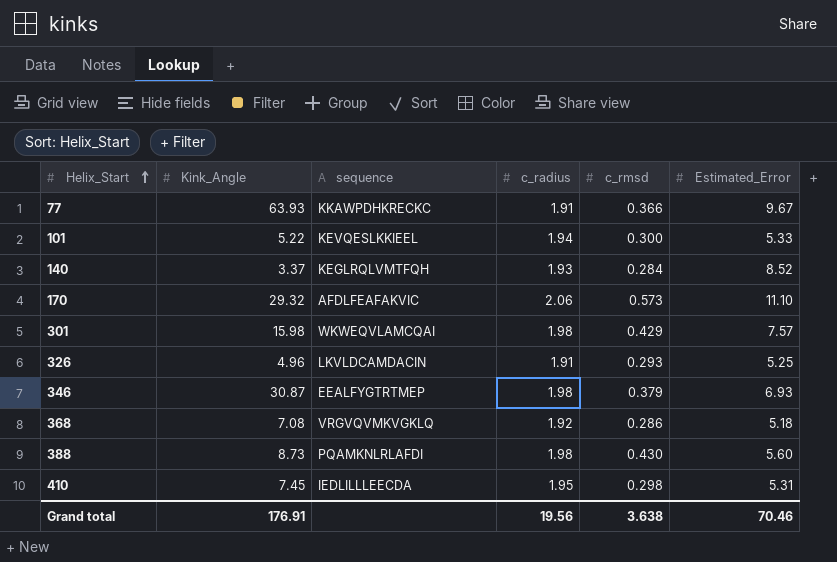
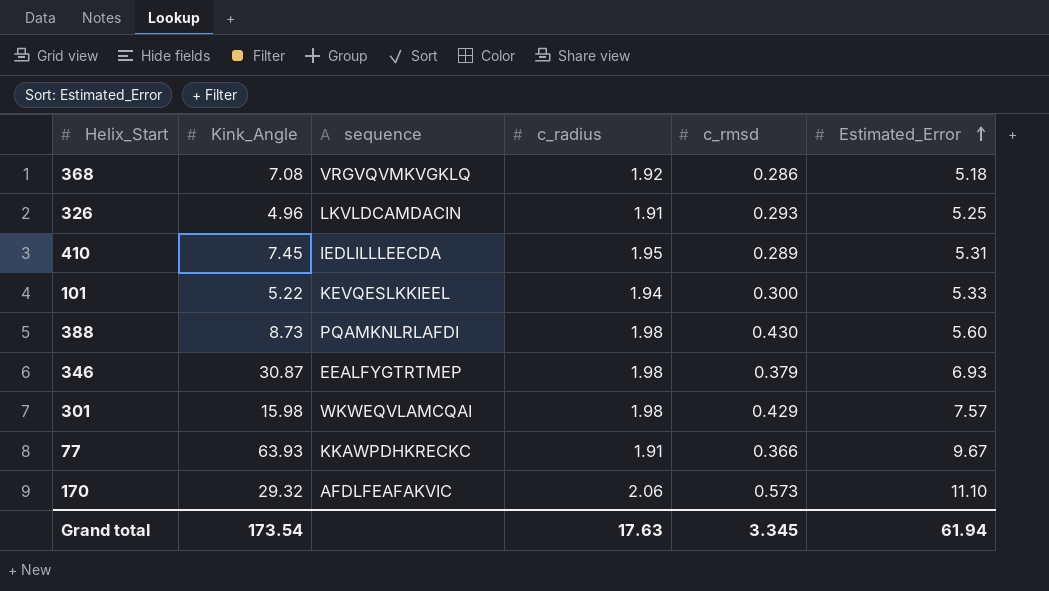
row order: Helix_Start ascending -> Estimated_Error ascending
row 140: 3.37 | KEGLRQLVMTFQH | 1.93 | 0.284 | 8.52 -> none
410 | c_rmsd: 0.298 -> 0.289
Grand total | Kink_Angle: 176.91 -> 173.54
Grand total | c_radius: 19.56 -> 17.63
Grand total | c_rmsd: 3.638 -> 3.345
Grand total | Estimated_Error: 70.46 -> 61.94

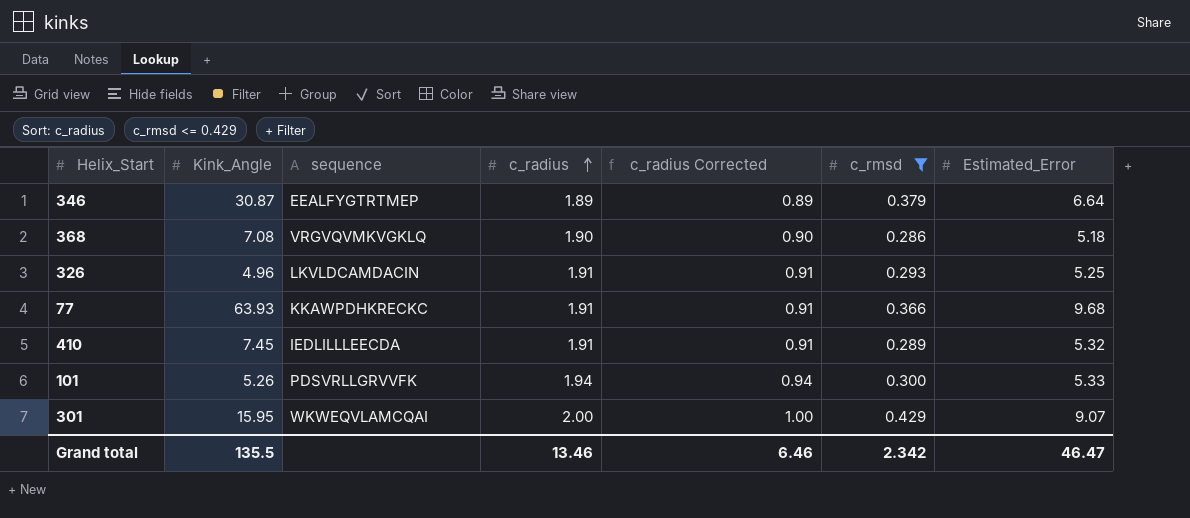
filter: none -> c_rmsd <= 0.429
row order: Estimated_Error ascending -> c_radius ascending
column c_radius Corrected | formula: none -> [c_radius] - 1
346 | c_radius: 1.98 -> 1.89
346 | Estimated_Error: 6.93 -> 6.64
368 | c_radius: 1.92 -> 1.90
77 | Estimated_Error: 9.67 -> 9.68
410 | c_radius: 1.95 -> 1.91
410 | Estimated_Error: 5.31 -> 5.32
101 | Kink_Angle: 5.22 -> 5.26
101 | sequence: KEVQESLKKIEEL -> PDSVRLLGRVVFK
301 | Kink_Angle: 15.98 -> 15.95
301 | c_radius: 1.98 -> 2.00
301 | Estimated_Error: 7.57 -> 9.07
Grand total | Kink_Angle: 173.54 -> 135.5
Grand total | c_radius: 17.63 -> 13.46
Grand total | c_rmsd: 3.345 -> 2.342
Grand total | Estimated_Error: 61.94 -> 46.47

